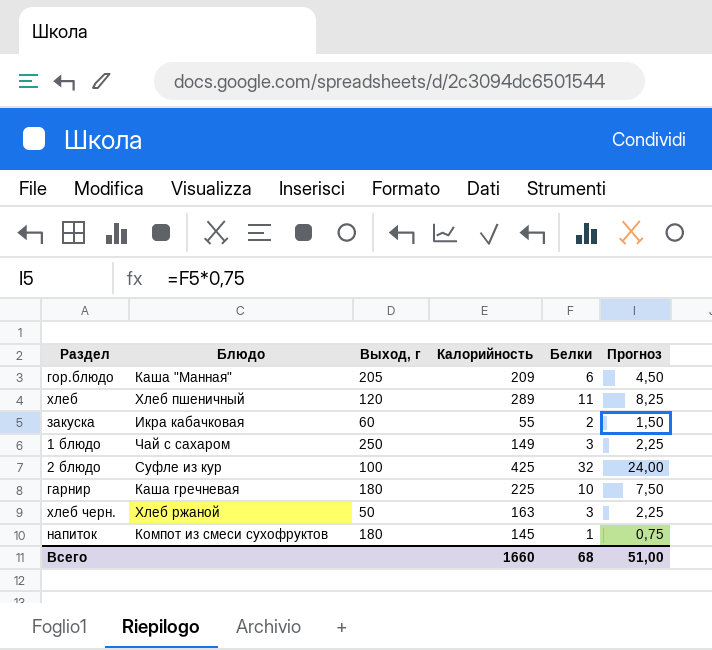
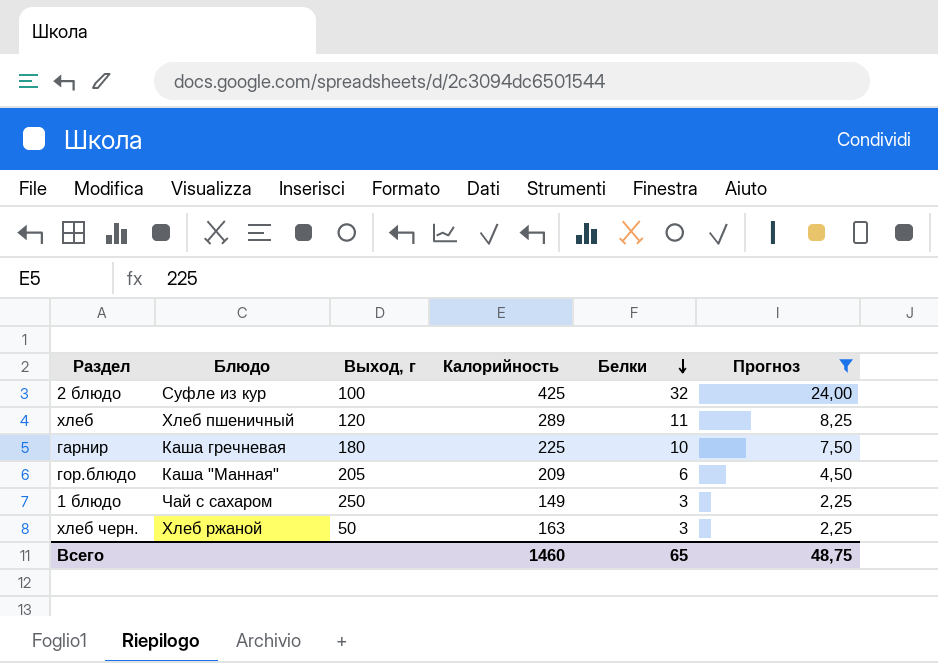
filter: none -> Прогноз >= 2,25
row order: none -> Белки descending
Всего | Калорийность: 1660 -> 1460
Всего | Белки: 68 -> 65
Всего | Прогноз: 51,00 -> 48,75

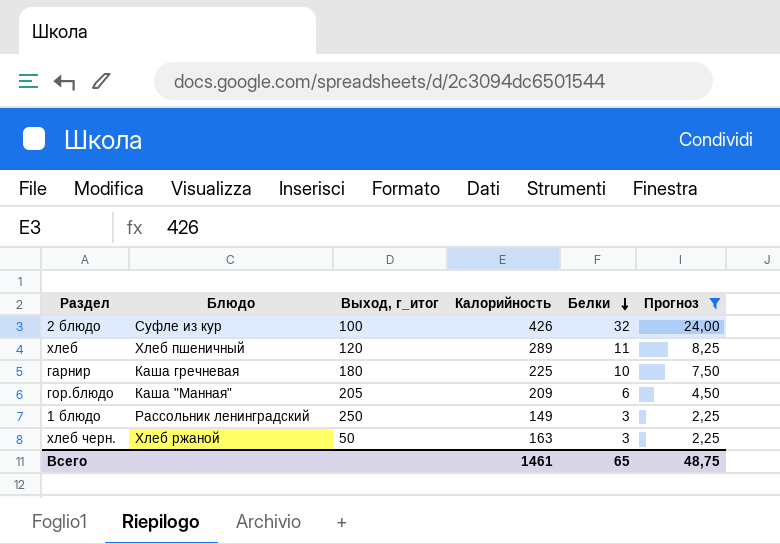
column name: Выход, г -> Выход, г_итог
2 блюдо | Калорийность: 425 -> 426
1 блюдо | Блюдо: Чай с сахаром -> Рассольник ленинградский
Всего | Калорийность: 1460 -> 1461

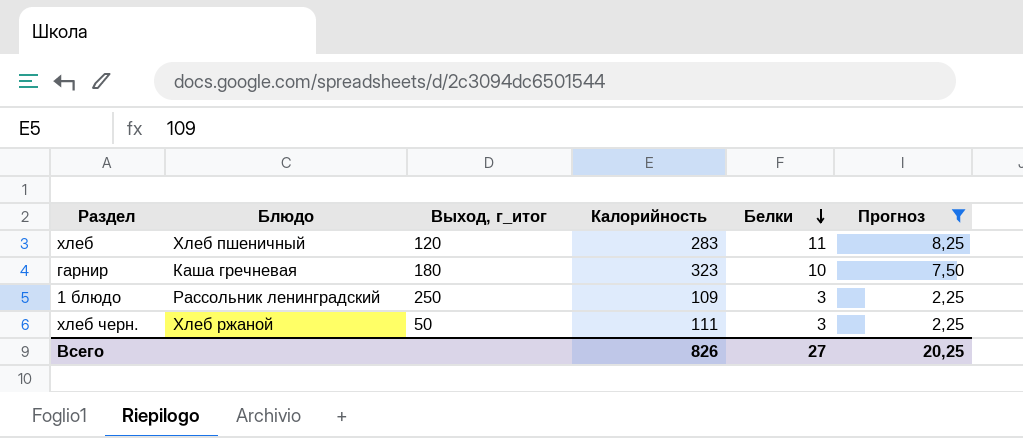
row 2 блюдо: Суфле из кур | 100 | 426 | 32 | 24,00 -> none
row гор.блюдо: Каша "Манная" | 205 | 209 | 6 | 4,50 -> none
хлеб | Калорийность: 289 -> 283
гарнир | Калорийность: 225 -> 323
1 блюдо | Калорийность: 149 -> 109
хлеб черн. | Калорийность: 163 -> 111
Всего | Калорийность: 1461 -> 826
Всего | Белки: 65 -> 27
Всего | Прогноз: 48,75 -> 20,25

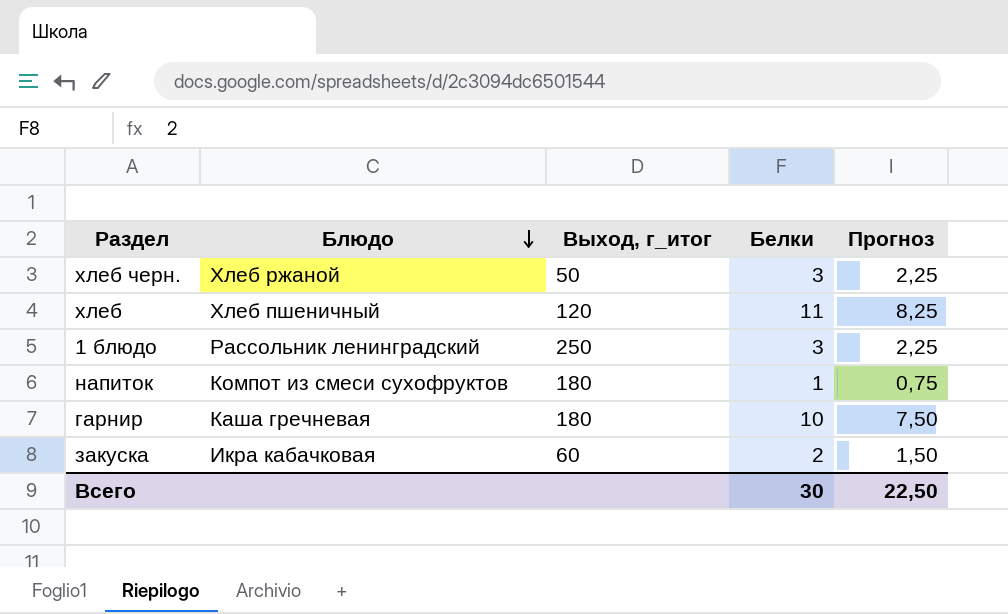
filter: Прогноз >= 2,25 -> none
row order: Белки descending -> Блюдо descending
column Калорийность | position: 4 -> none
Всего | Белки: 27 -> 30
Всего | Прогноз: 20,25 -> 22,50

